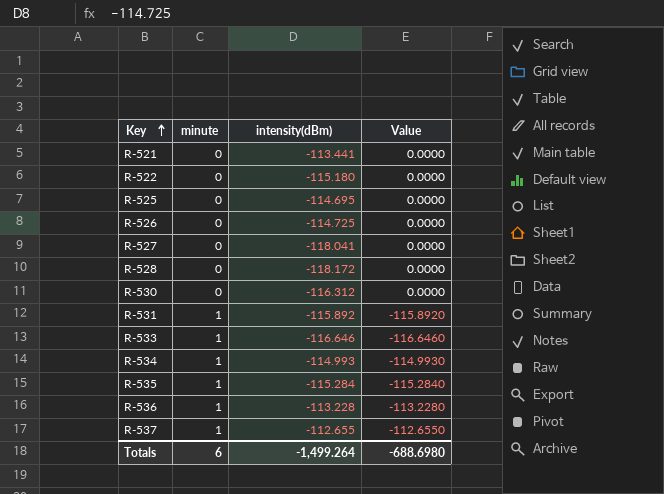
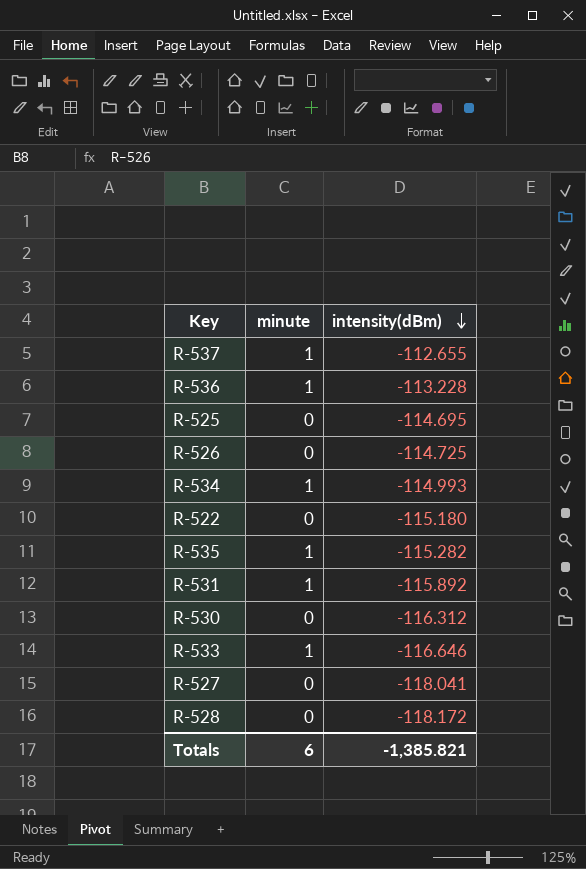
row order: Key ascending -> intensity(dBm) descending
column Value | formula: [minute] * [intensity(dBm)] -> none
row R-521: 0 | -113.441 | 0.0000 -> none
R-535 | intensity(dBm): -115.284 -> -115.282
Totals | intensity(dBm): -1,499.264 -> -1,385.821

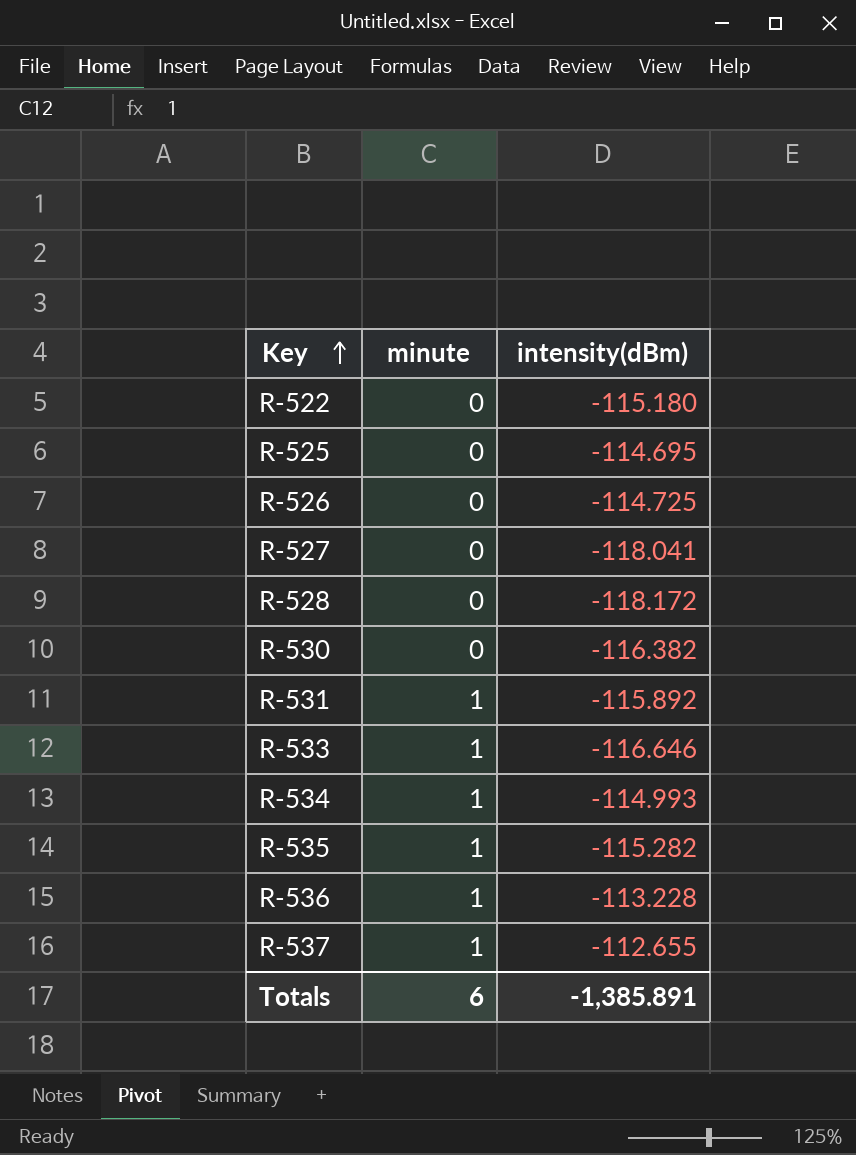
row order: intensity(dBm) descending -> Key ascending
R-530 | intensity(dBm): -116.312 -> -116.382
Totals | intensity(dBm): -1,385.821 -> -1,385.891

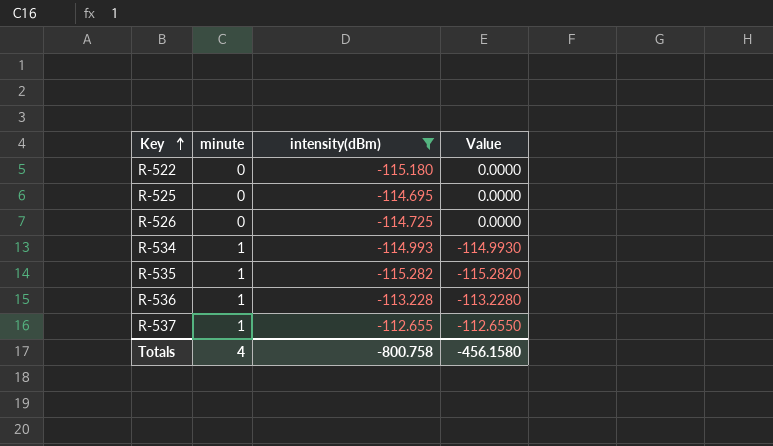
filter: none -> intensity(dBm) >= -115.282
column Value | formula: none -> [minute] * [intensity(dBm)]
Totals | minute: 6 -> 4
Totals | intensity(dBm): -1,385.891 -> -800.758

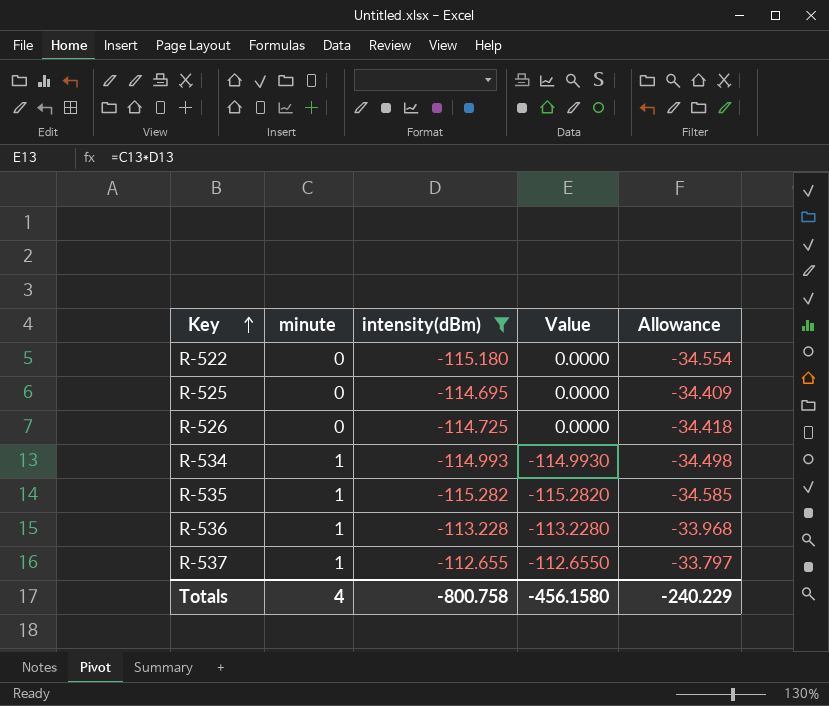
column Allowance | formula: none -> [intensity(dBm)] * 0.3

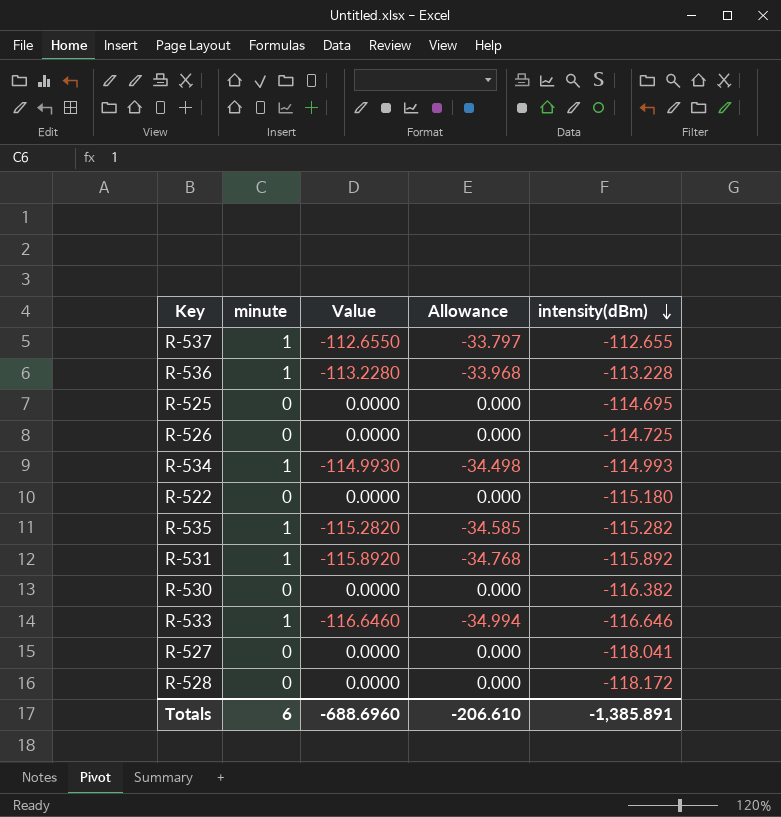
filter: intensity(dBm) >= -115.282 -> none
row order: Key ascending -> intensity(dBm) descending
column Allowance | formula: [intensity(dBm)] * 0.3 -> [Value] * 0.3
column intensity(dBm) | position: 3 -> 5
Totals | minute: 4 -> 6
Totals | Value: -456.1580 -> -688.6960
Totals | Allowance: -240.229 -> -206.610
Totals | intensity(dBm): -800.758 -> -1,385.891

